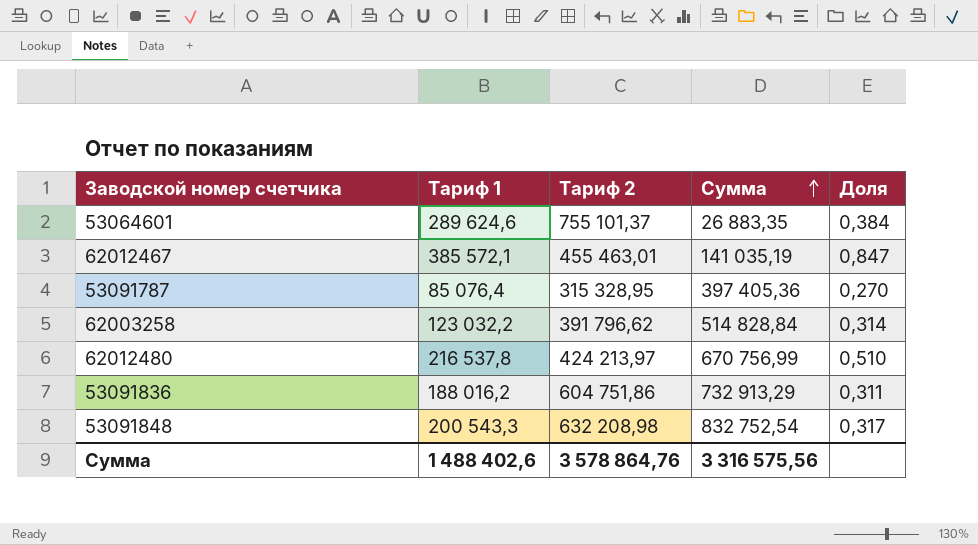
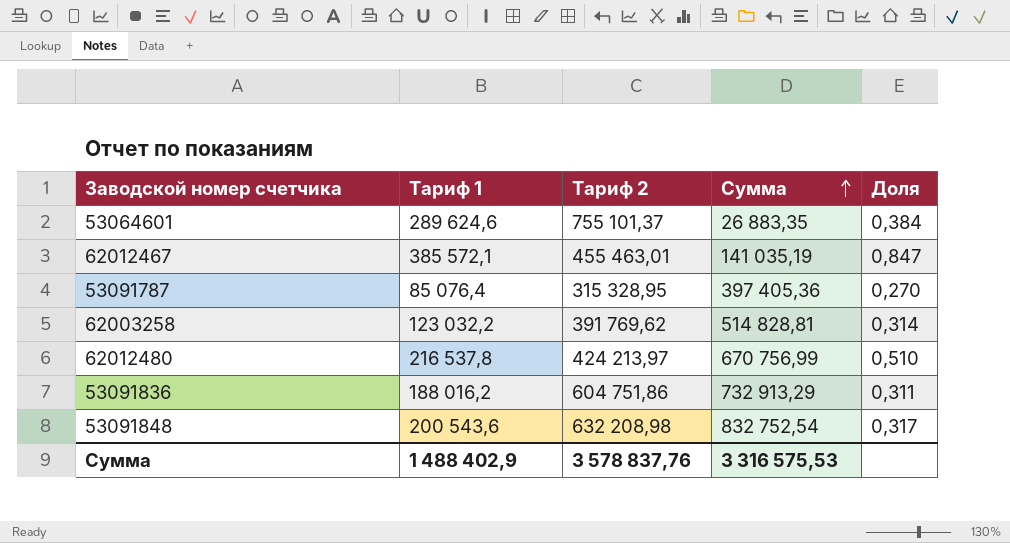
62003258 | Тариф 2: 391 796,62 -> 391 769,62
62003258 | Сумма: 514 828,84 -> 514 828,81
53091848 | Тариф 1: 200 543,3 -> 200 543,6
Сумма | Тариф 1: 1 488 402,6 -> 1 488 402,9
Сумма | Тариф 2: 3 578 864,76 -> 3 578 837,76
Сумма | Сумма: 3 316 575,56 -> 3 316 575,53

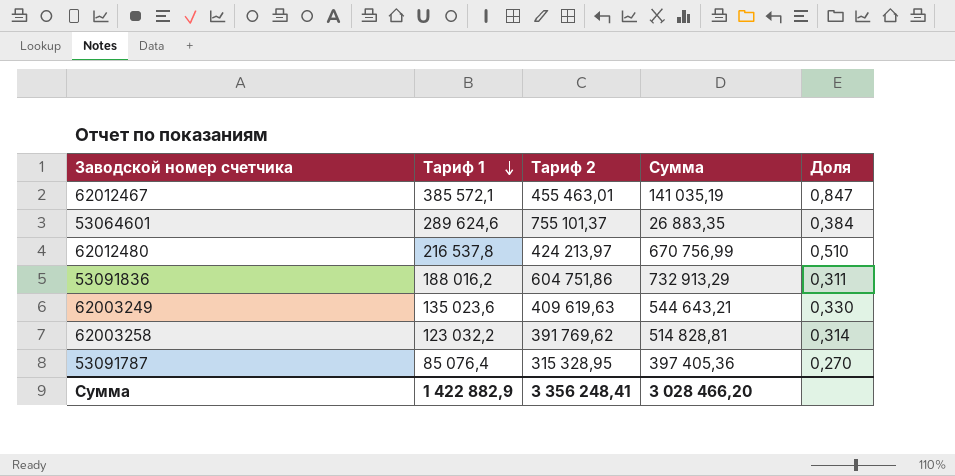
row order: Сумма ascending -> Тариф 1 descending
row 53091848: 200 543,6 | 632 208,98 | 832 752,54 | 0,317 -> none
row 62003249: none -> 135 023,6 | 409 619,63 | 544 643,21 | 0,330
Сумма | Тариф 1: 1 488 402,9 -> 1 422 882,9
Сумма | Тариф 2: 3 578 837,76 -> 3 356 248,41
Сумма | Сумма: 3 316 575,53 -> 3 028 466,20

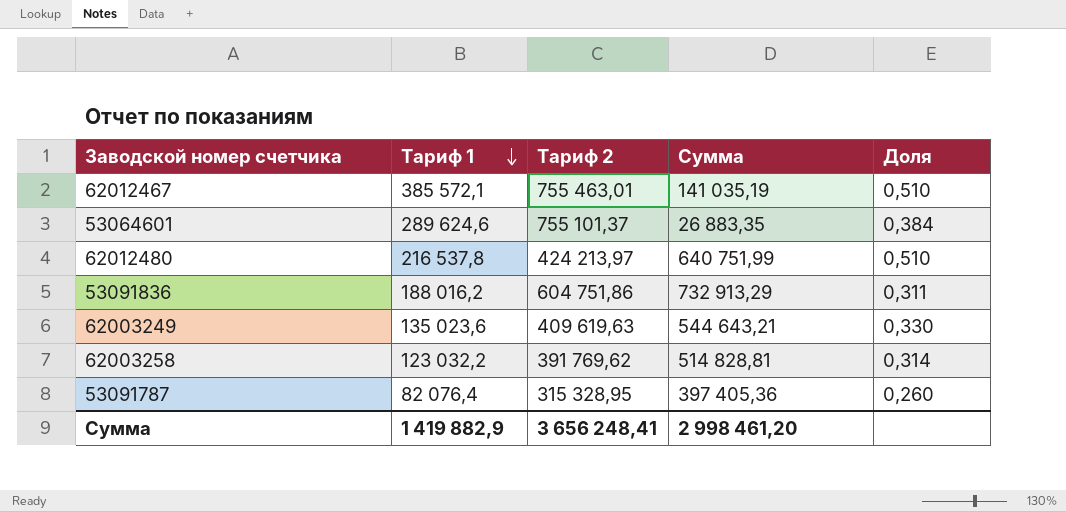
62012467 | Тариф 2: 455 463,01 -> 755 463,01
62012467 | Доля: 0,847 -> 0,510
62012480 | Сумма: 670 756,99 -> 640 751,99
53091787 | Тариф 1: 85 076,4 -> 82 076,4
53091787 | Доля: 0,270 -> 0,260
Сумма | Тариф 1: 1 422 882,9 -> 1 419 882,9
Сумма | Тариф 2: 3 356 248,41 -> 3 656 248,41
Сумма | Сумма: 3 028 466,20 -> 2 998 461,20

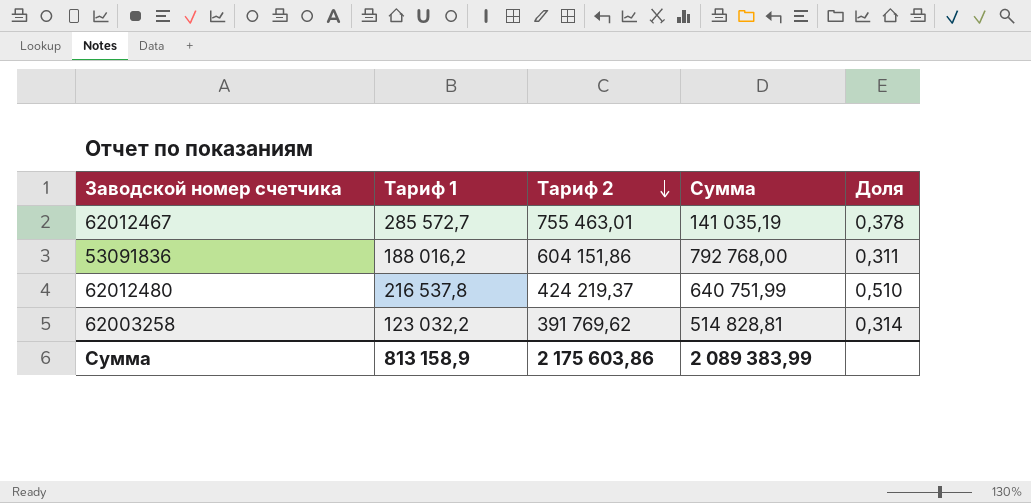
row order: Тариф 1 descending -> Тариф 2 descending
row 53064601: 289 624,6 | 755 101,37 | 26 883,35 | 0,384 -> none
row 62003249: 135 023,6 | 409 619,63 | 544 643,21 | 0,330 -> none
row 53091787: 82 076,4 | 315 328,95 | 397 405,36 | 0,260 -> none
62012467 | Тариф 1: 385 572,1 -> 285 572,7
62012467 | Доля: 0,510 -> 0,378
53091836 | Тариф 2: 604 751,86 -> 604 151,86
53091836 | Сумма: 732 913,29 -> 792 768,00
62012480 | Тариф 2: 424 213,97 -> 424 219,37
Сумма | Тариф 1: 1 419 882,9 -> 813 158,9
Сумма | Тариф 2: 3 656 248,41 -> 2 175 603,86
Сумма | Сумма: 2 998 461,20 -> 2 089 383,99

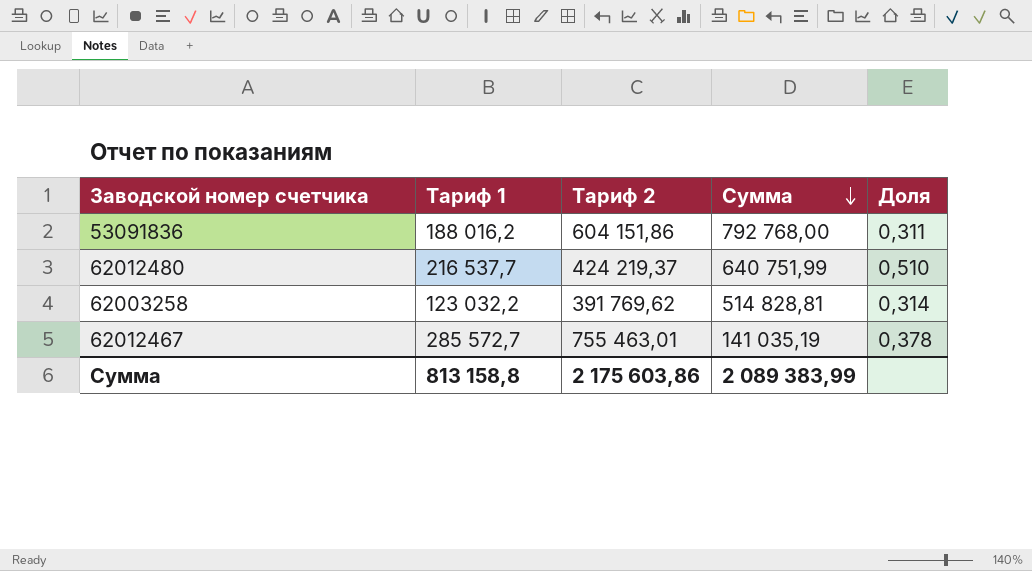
row order: Тариф 2 descending -> Сумма descending
62012480 | Тариф 1: 216 537,8 -> 216 537,7
Сумма | Тариф 1: 813 158,9 -> 813 158,8

